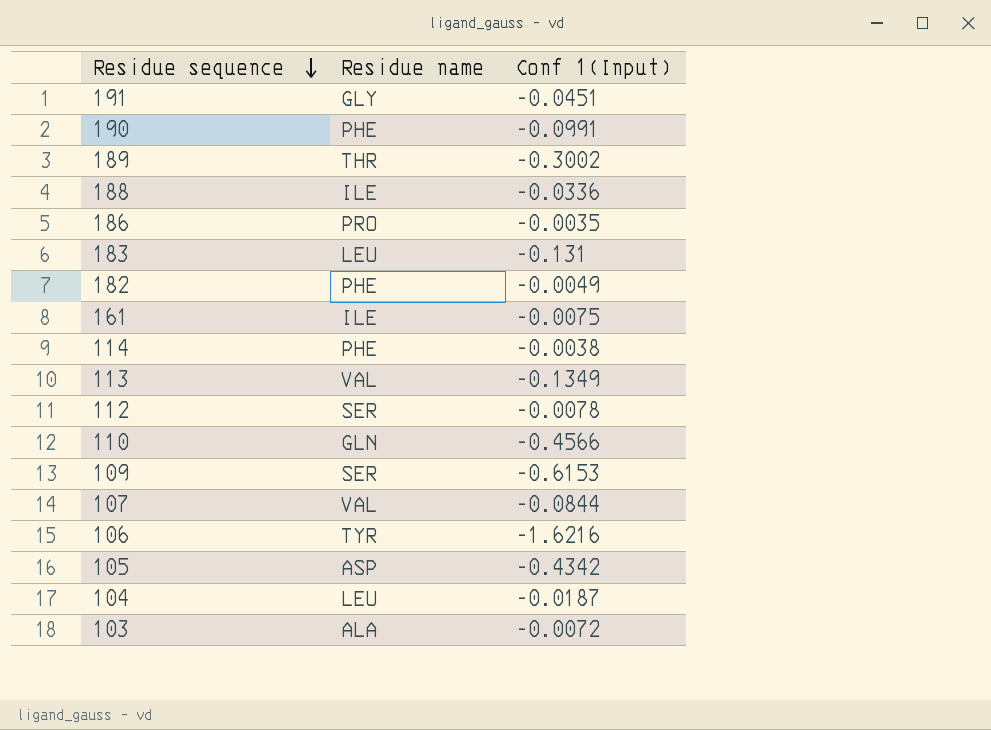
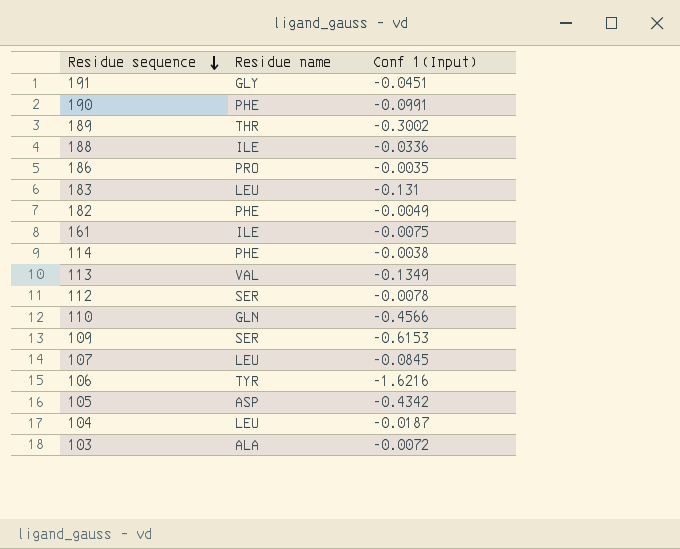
107 | Residue name: VAL -> LEU
107 | Conf 1(Input): -0.0844 -> -0.0845

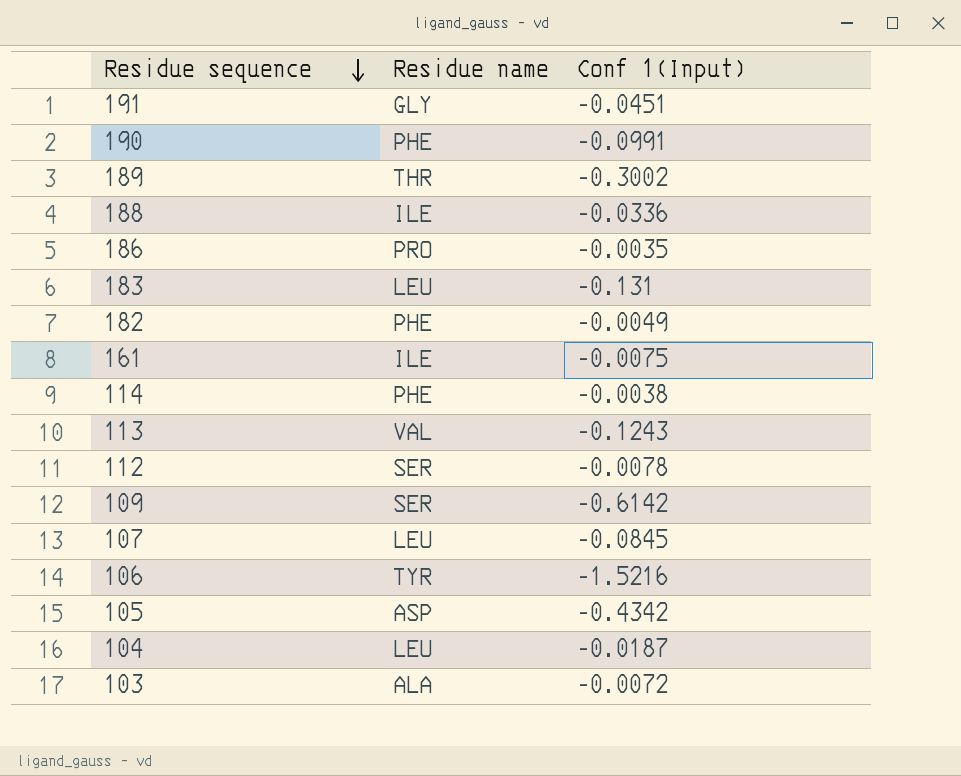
row 110: GLN | -0.4566 -> none
113 | Conf 1(Input): -0.1349 -> -0.1243
109 | Conf 1(Input): -0.6153 -> -0.6142
106 | Conf 1(Input): -1.6216 -> -1.5216

